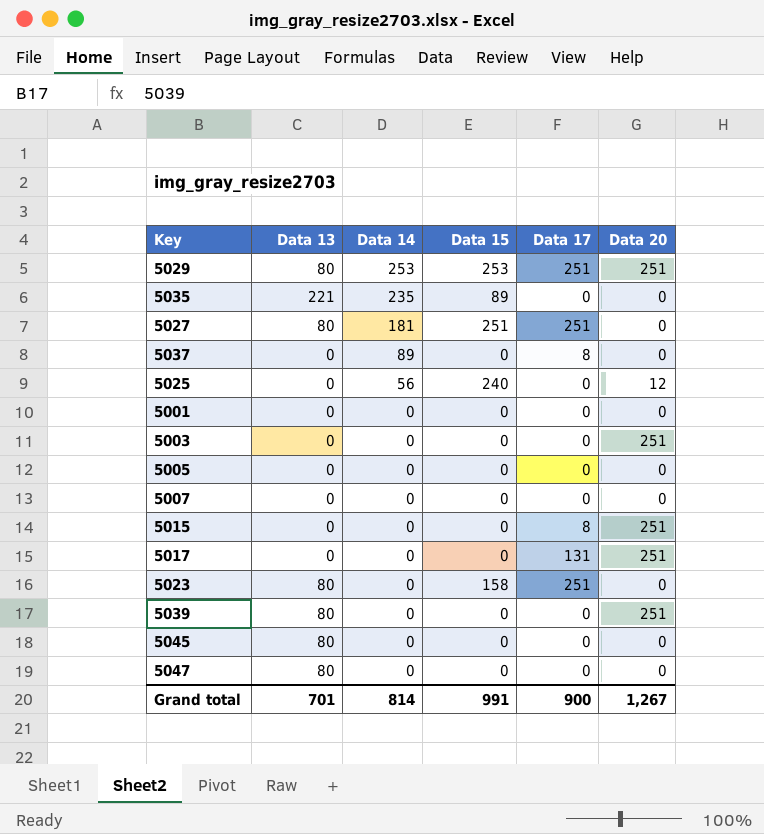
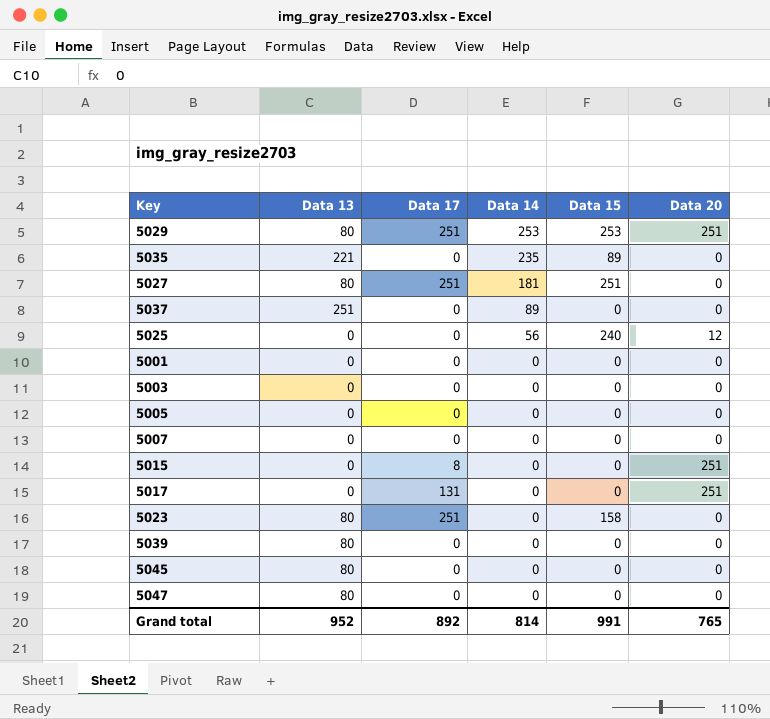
column Data 17 | position: 5 -> 3
5037 | Data 13: 0 -> 251
5037 | Data 17: 8 -> 0
5003 | Data 20: 251 -> 0
5039 | Data 20: 251 -> 0
Grand total | Data 13: 701 -> 952
Grand total | Data 17: 900 -> 892
Grand total | Data 20: 1,267 -> 765

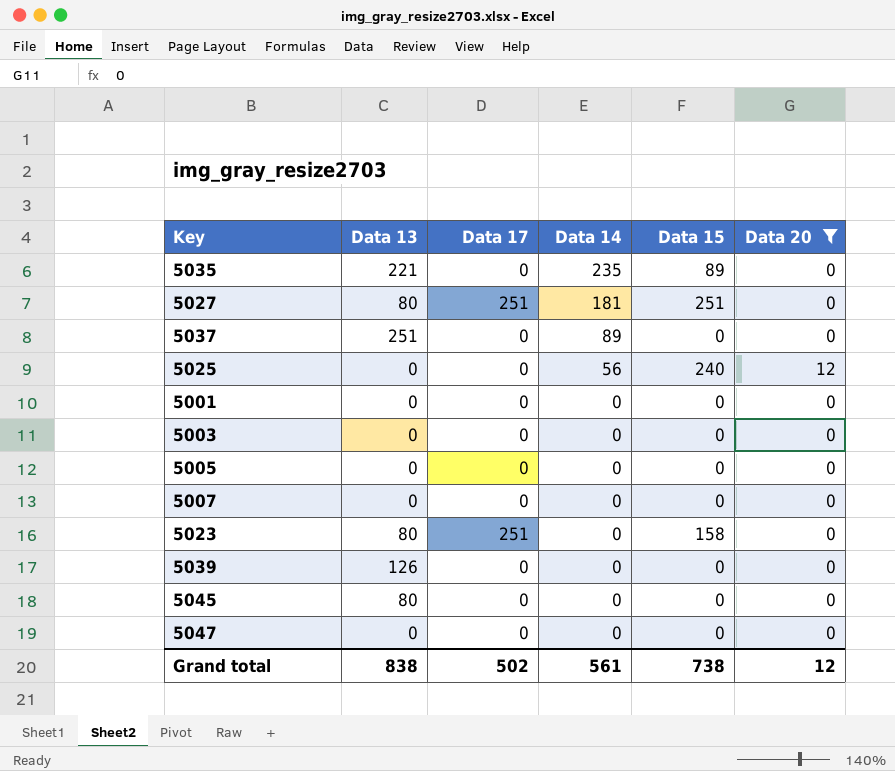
filter: none -> Data 20 != 251
5039 | Data 13: 80 -> 126
5047 | Data 13: 80 -> 0
Grand total | Data 13: 952 -> 838
Grand total | Data 17: 892 -> 502
Grand total | Data 14: 814 -> 561
Grand total | Data 15: 991 -> 738
Grand total | Data 20: 765 -> 12

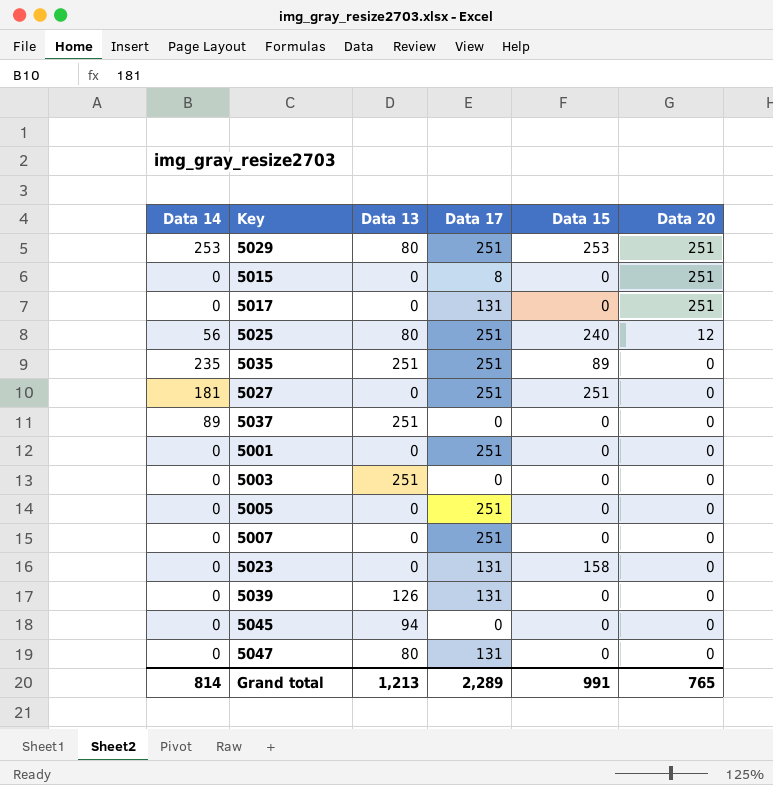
filter: Data 20 != 251 -> none
row order: Data 14 descending -> Data 20 descending
column Data 14 | position: 4 -> 1
5025 | Data 13: 0 -> 80
5025 | Data 17: 0 -> 251
5035 | Data 13: 221 -> 251
5035 | Data 17: 0 -> 251
5027 | Data 13: 80 -> 0
5001 | Data 17: 0 -> 251
5003 | Data 13: 0 -> 251
5005 | Data 17: 0 -> 251
5007 | Data 17: 0 -> 251
5023 | Data 13: 80 -> 0
5023 | Data 17: 251 -> 131
5039 | Data 17: 0 -> 131
5045 | Data 13: 80 -> 94
5047 | Data 13: 0 -> 80
5047 | Data 17: 0 -> 131
Grand total | Data 14: 561 -> 814
Grand total | Data 13: 838 -> 1,213
Grand total | Data 17: 502 -> 2,289
Grand total | Data 15: 738 -> 991
Grand total | Data 20: 12 -> 765

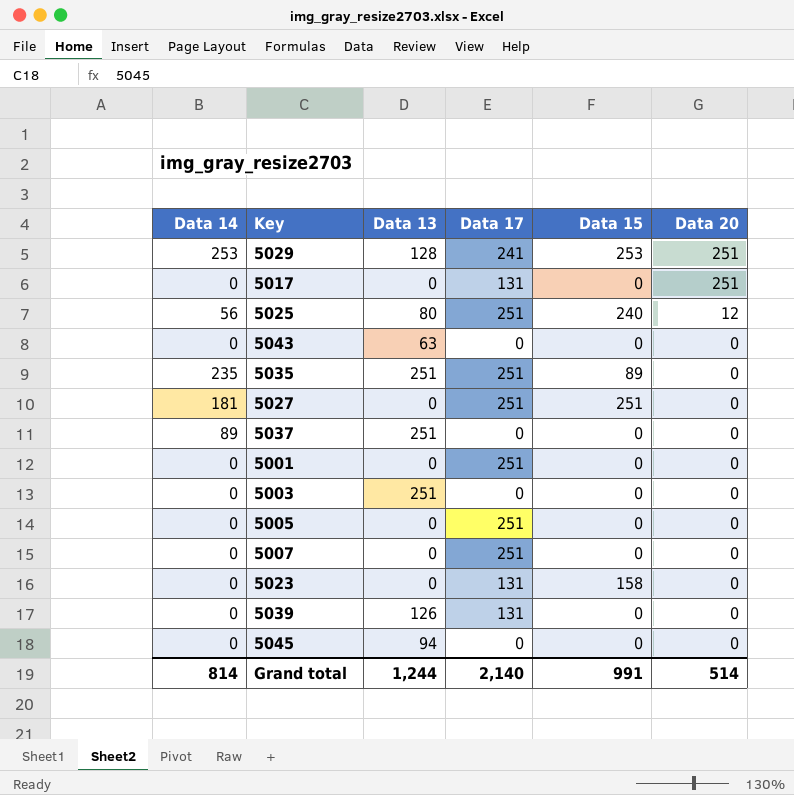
row 5015: 0 | 0 | 8 | 0 | 251 -> none
row 5047: 0 | 80 | 131 | 0 | 0 -> none
5029 | Data 13: 80 -> 128
5029 | Data 17: 251 -> 241
row 5043: none -> 0 | 63 | 0 | 0 | 0
Grand total | Data 13: 1,213 -> 1,244
Grand total | Data 17: 2,289 -> 2,140
Grand total | Data 20: 765 -> 514

